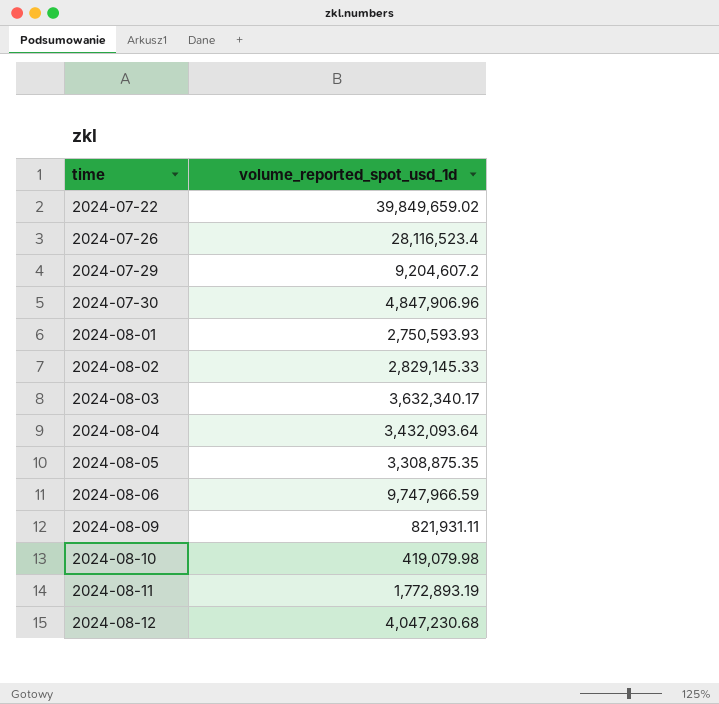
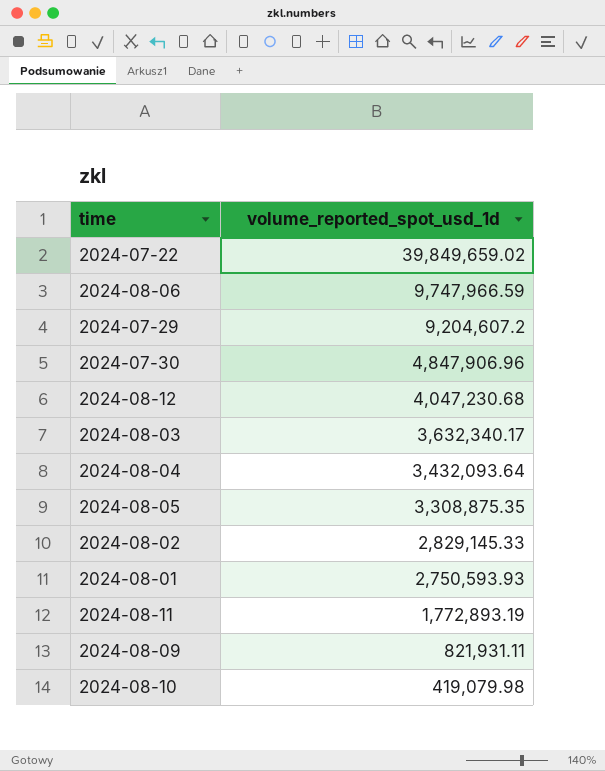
row order: time ascending -> volume_reported_spot_usd_1d descending
row 2024-07-26: 28,116,523.4 -> none

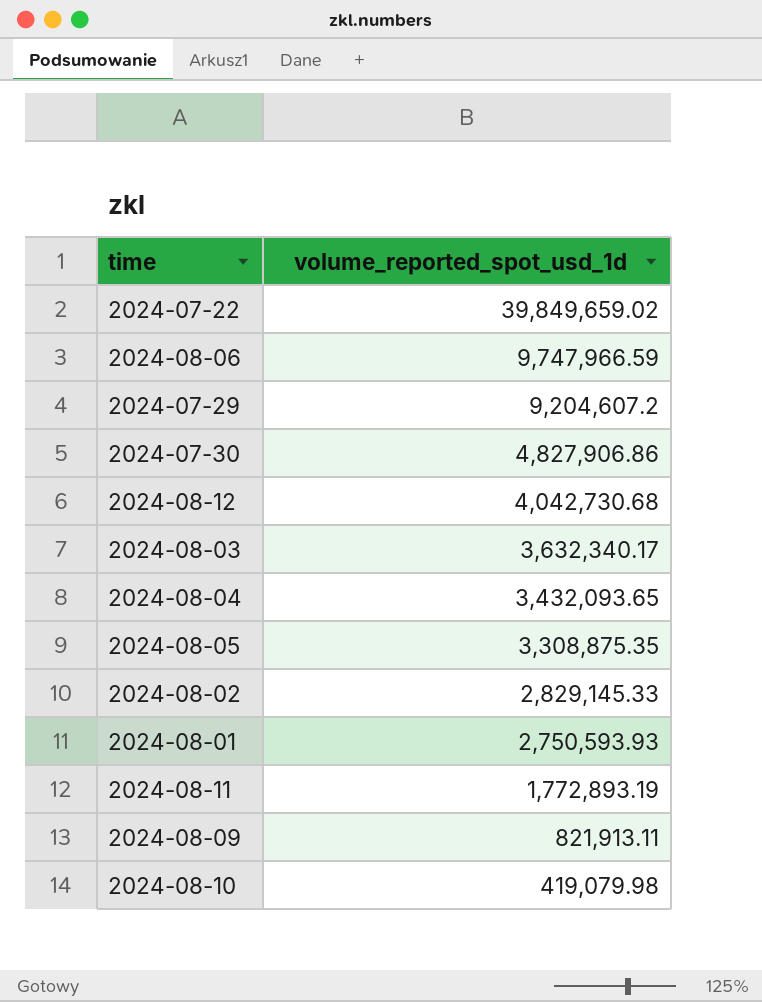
2024-07-30 | volume_reported_spot_usd_1d: 4,847,906.96 -> 4,827,906.86
2024-08-12 | volume_reported_spot_usd_1d: 4,047,230.68 -> 4,042,730.68
2024-08-04 | volume_reported_spot_usd_1d: 3,432,093.64 -> 3,432,093.65
2024-08-09 | volume_reported_spot_usd_1d: 821,931.11 -> 821,913.11

